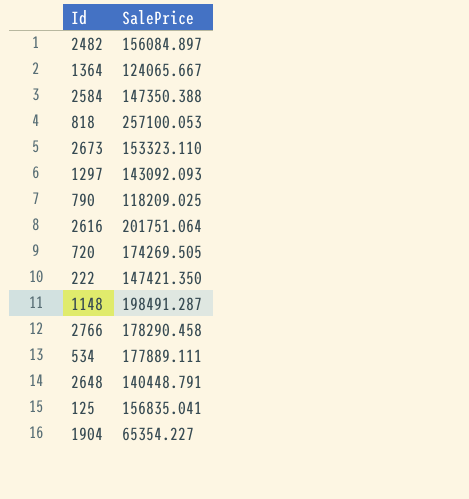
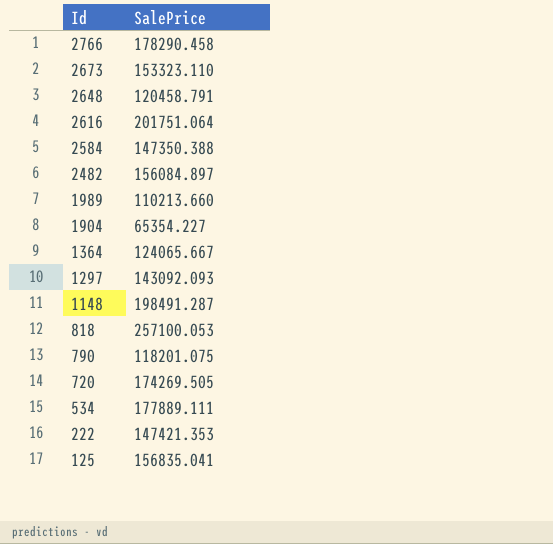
row order: none -> Id descending
2648 | SalePrice: 140448.791 -> 120458.791
row 1989: none -> 110213.660
790 | SalePrice: 118209.025 -> 118201.075
222 | SalePrice: 147421.350 -> 147421.353

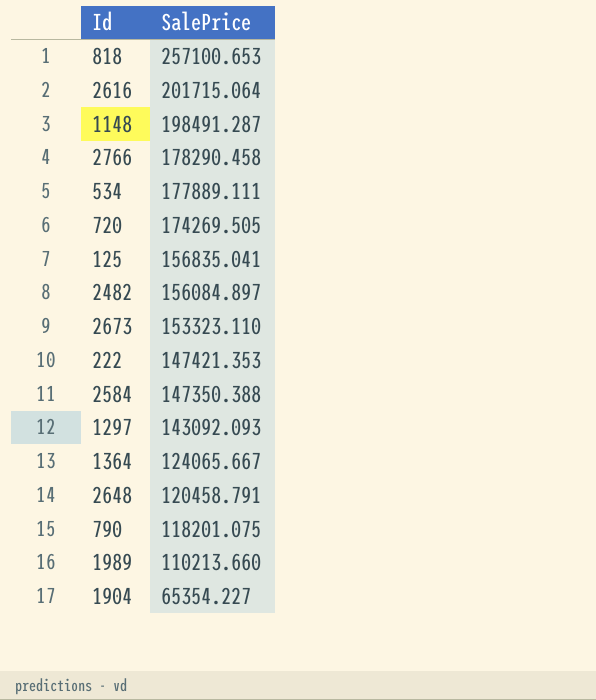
row order: Id descending -> SalePrice descending
818 | SalePrice: 257100.053 -> 257100.653
2616 | SalePrice: 201751.064 -> 201715.064

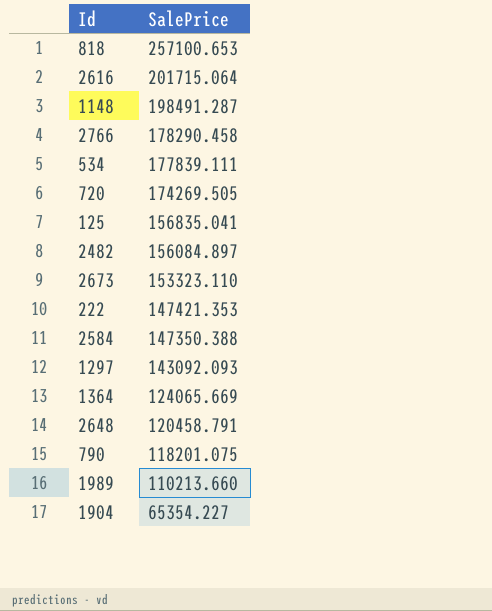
534 | SalePrice: 177889.111 -> 177839.111
1364 | SalePrice: 124065.667 -> 124065.669

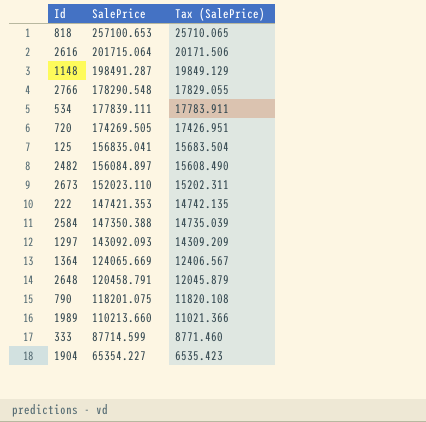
column Tax (SalePrice) | formula: none -> [SalePrice] * 0.1
2766 | SalePrice: 178290.458 -> 178290.548
2673 | SalePrice: 153323.110 -> 152023.110
row 333: none -> 87714.599 | 8771.460

